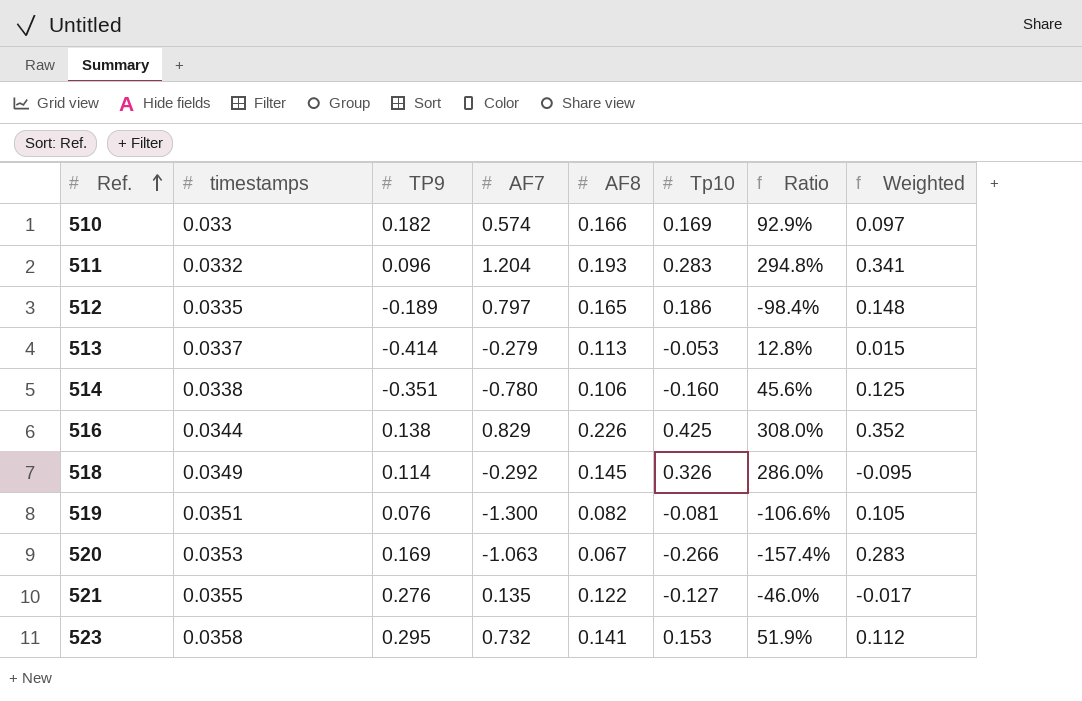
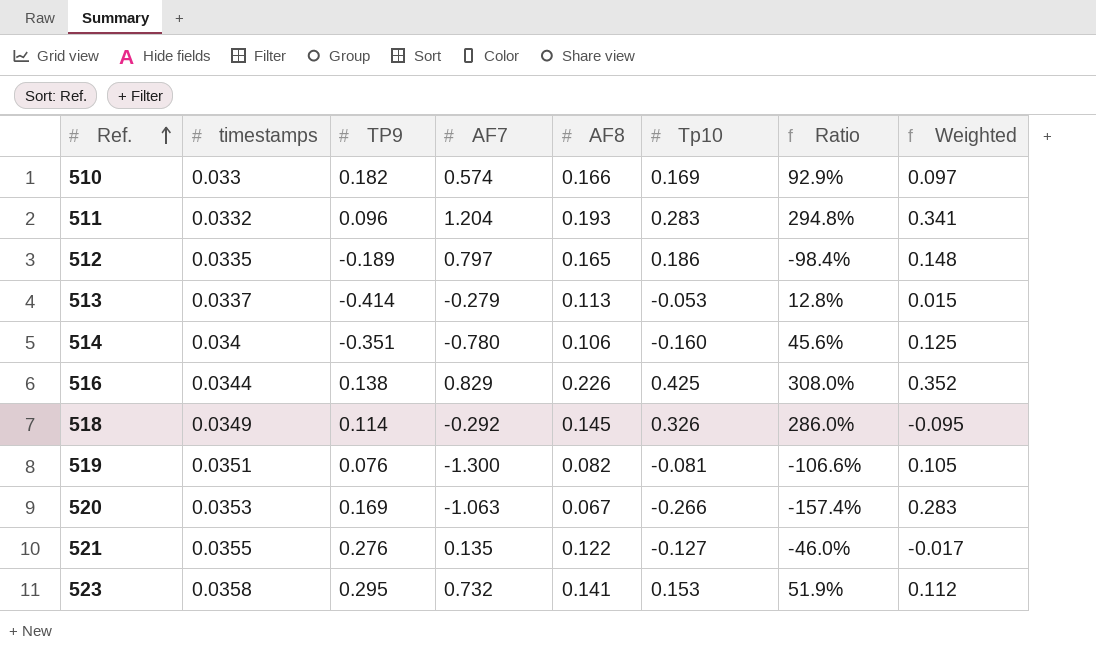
514 | timestamps: 0.0338 -> 0.034

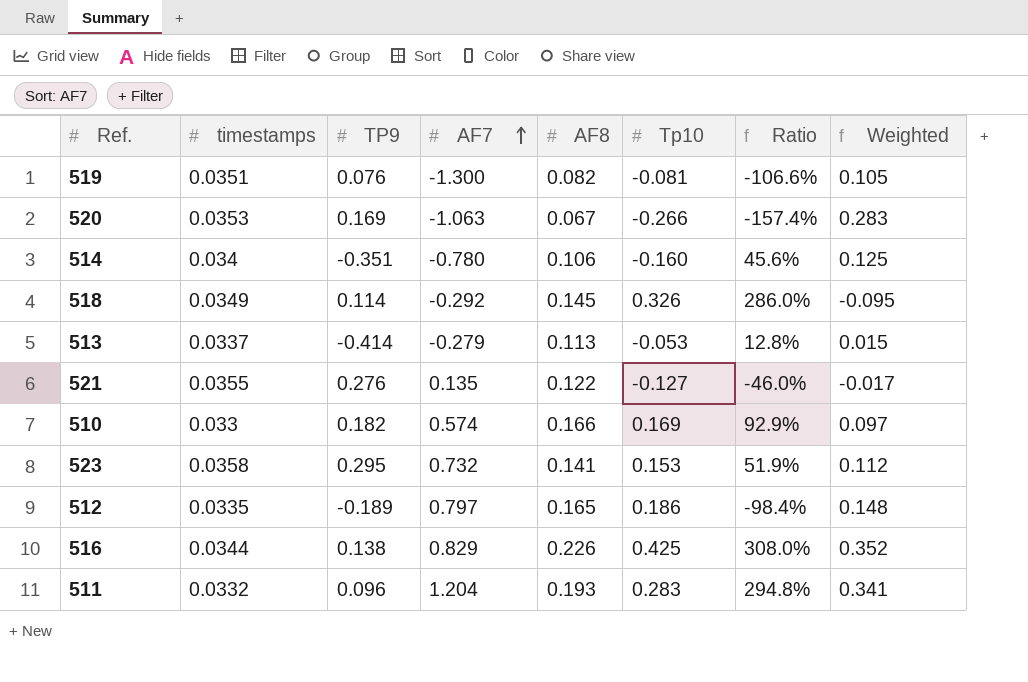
row order: Ref. ascending -> AF7 ascending

